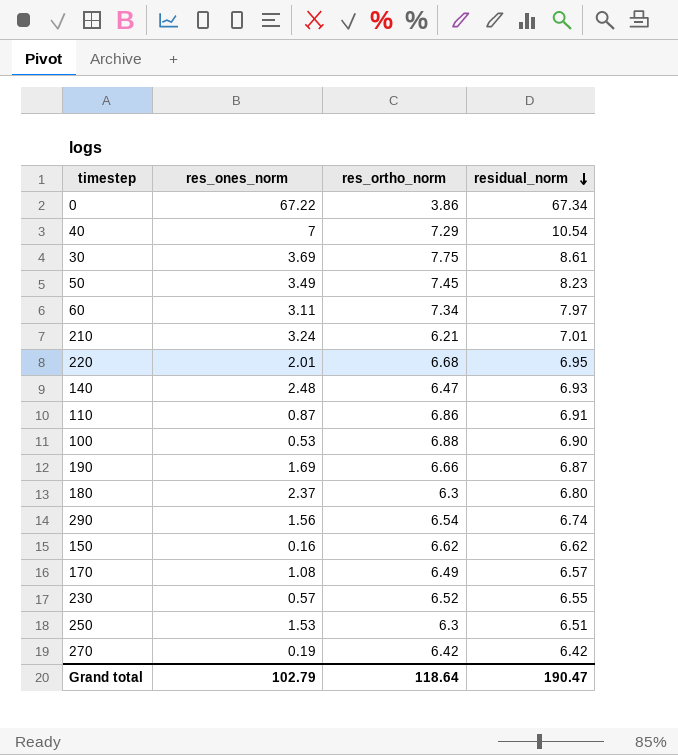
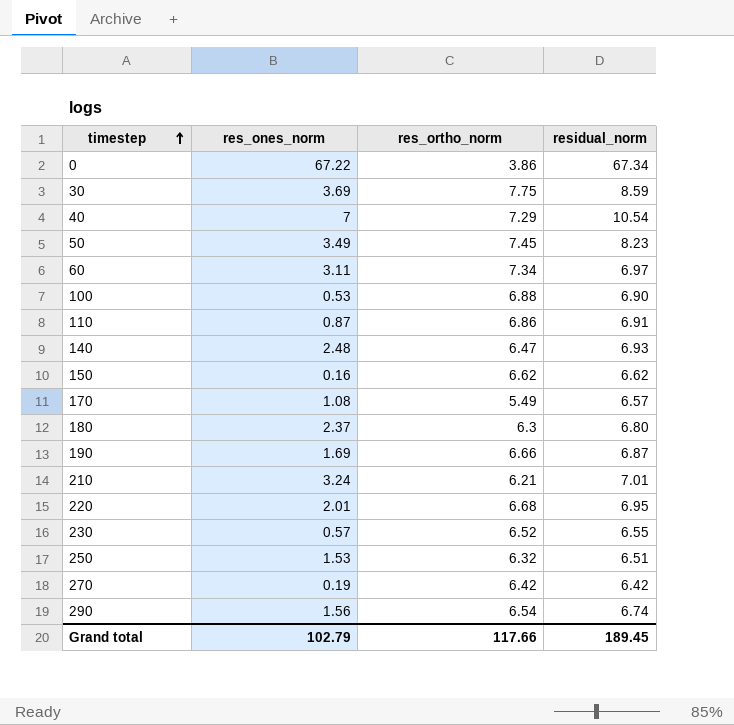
row order: residual_norm descending -> timestep ascending
30 | residual_norm: 8.61 -> 8.59
60 | residual_norm: 7.97 -> 6.97
170 | res_ortho_norm: 6.49 -> 5.49
250 | res_ortho_norm: 6.3 -> 6.32
Grand total | res_ortho_norm: 118.64 -> 117.66
Grand total | residual_norm: 190.47 -> 189.45

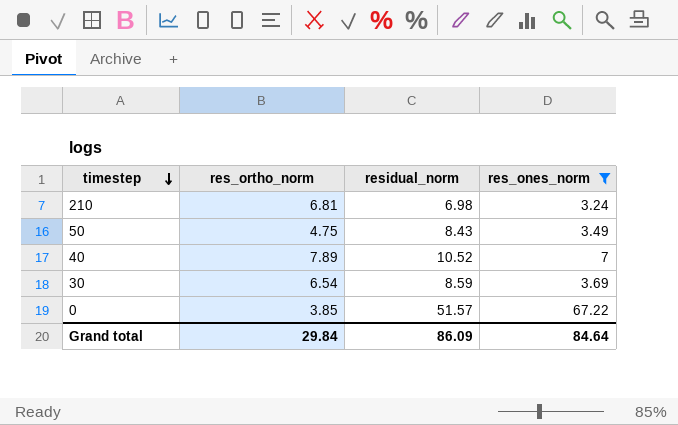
filter: none -> res_ones_norm >= 3.24
row order: timestep ascending -> timestep descending
column res_ones_norm | position: 2 -> 4
210 | res_ortho_norm: 6.21 -> 6.81
210 | residual_norm: 7.01 -> 6.98
50 | res_ortho_norm: 7.45 -> 4.75
50 | residual_norm: 8.23 -> 8.43
40 | res_ortho_norm: 7.29 -> 7.89
40 | residual_norm: 10.54 -> 10.52
30 | res_ortho_norm: 7.75 -> 6.54
0 | res_ortho_norm: 3.86 -> 3.85
0 | residual_norm: 67.34 -> 51.57
Grand total | res_ortho_norm: 117.66 -> 29.84
Grand total | residual_norm: 189.45 -> 86.09
Grand total | res_ones_norm: 102.79 -> 84.64

